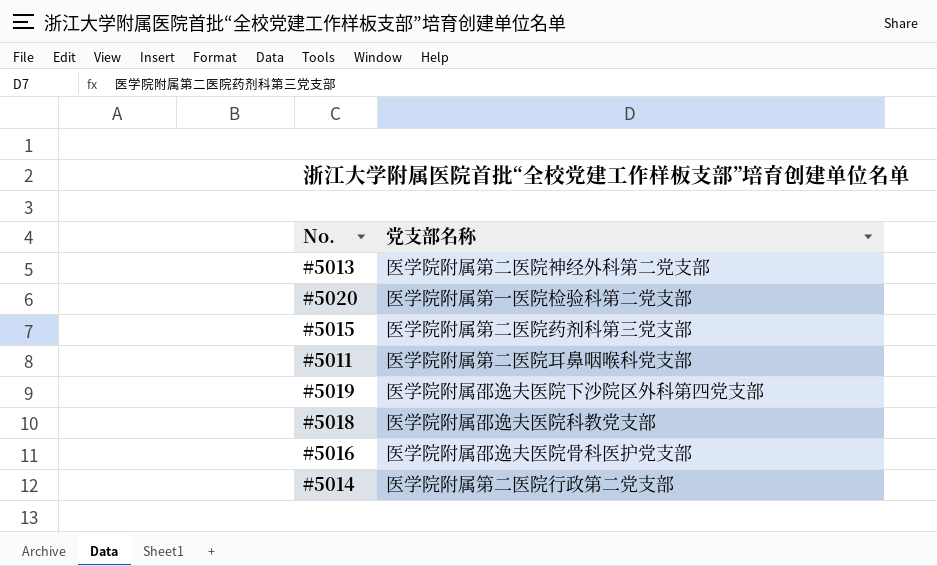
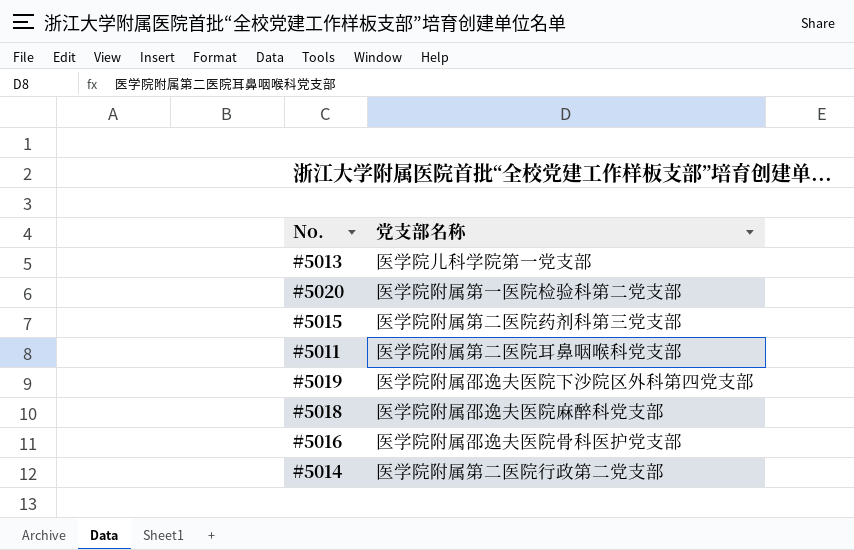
#5013 | 党支部名称: 医学院附属第二医院神经外科第二党支部 -> 医学院儿科学院第一党支部
#5018 | 党支部名称: 医学院附属邵逸夫医院科教党支部 -> 医学院附属邵逸夫医院麻醉科党支部

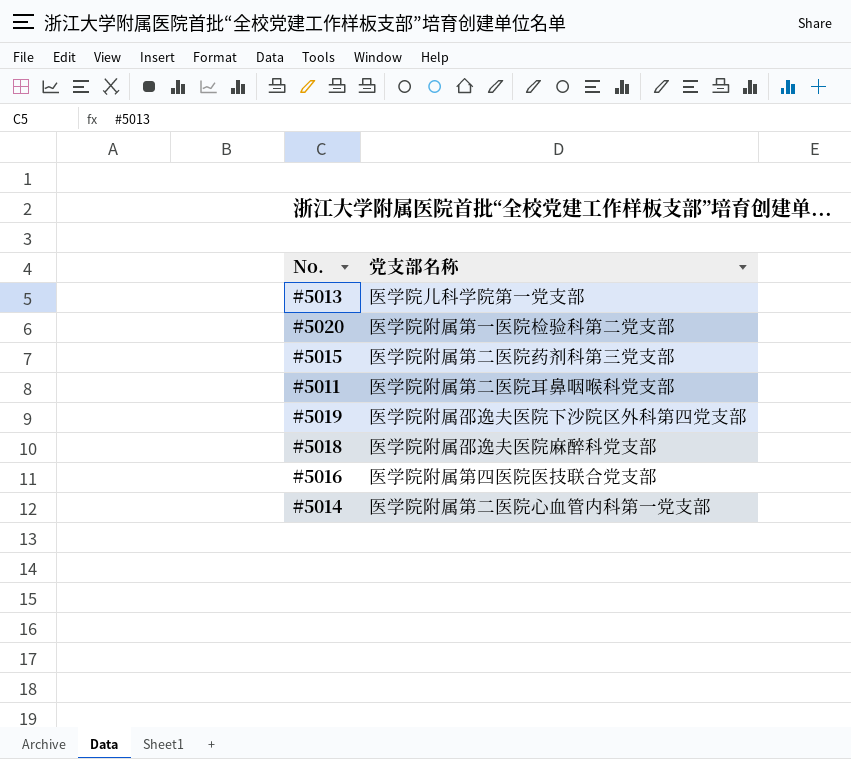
#5016 | 党支部名称: 医学院附属邵逸夫医院骨科医护党支部 -> 医学院附属第四医院医技联合党支部
#5014 | 党支部名称: 医学院附属第二医院行政第二党支部 -> 医学院附属第二医院心血管内科第一党支部

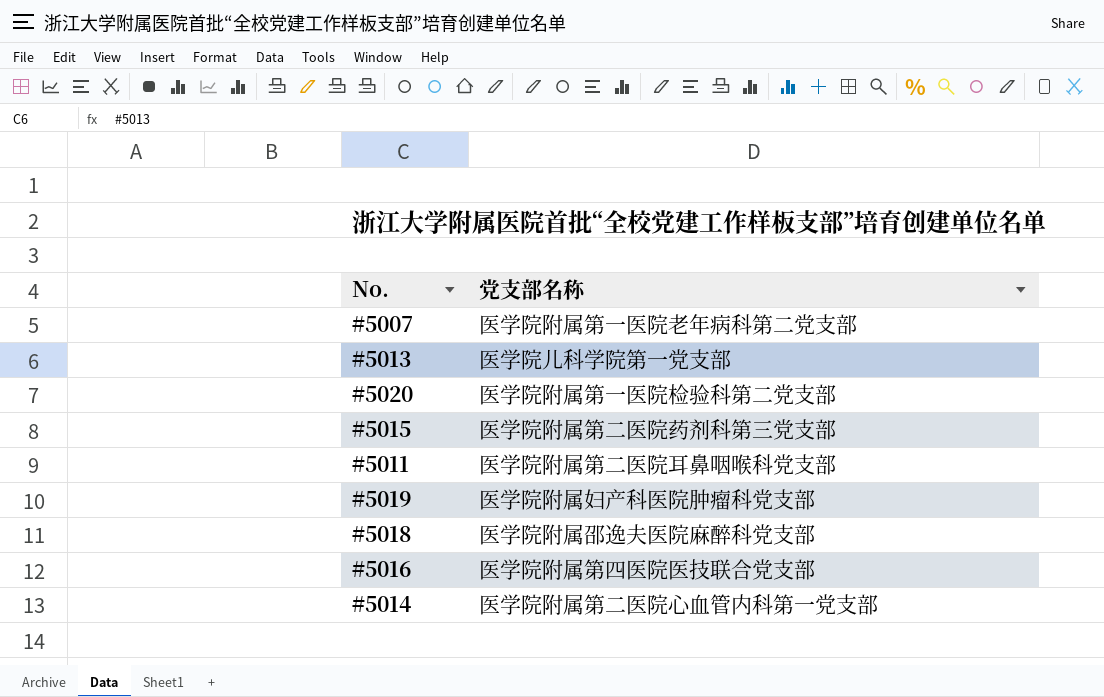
row #5007: none -> 医学院附属第一医院老年病科第二党支部
#5019 | 党支部名称: 医学院附属邵逸夫医院下沙院区外科第四党支部 -> 医学院附属妇产科医院肿瘤科党支部

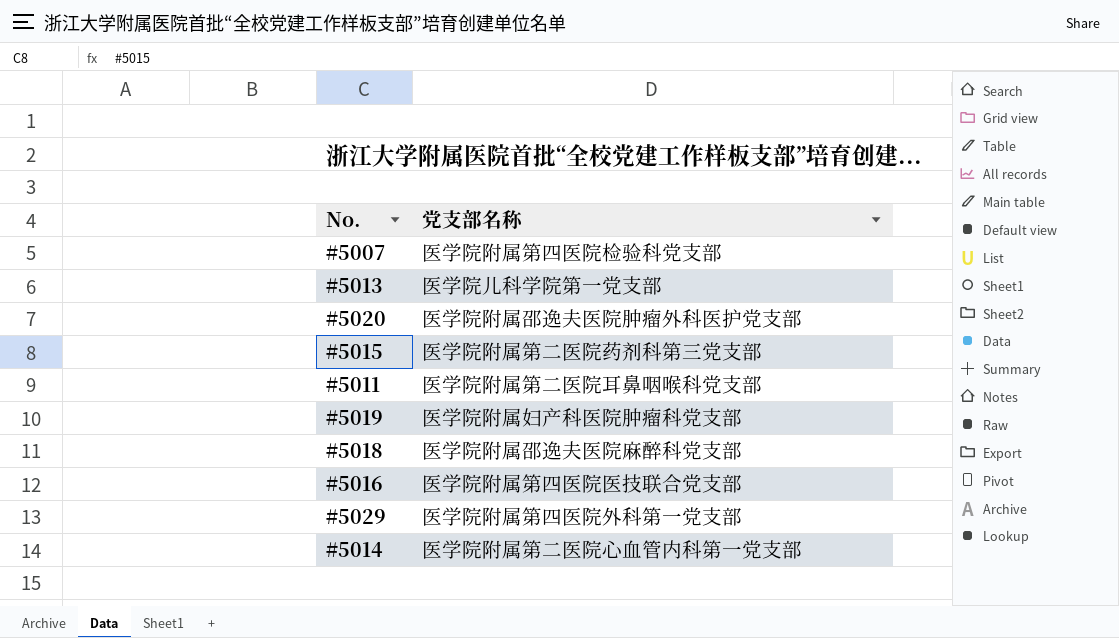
#5007 | 党支部名称: 医学院附属第一医院老年病科第二党支部 -> 医学院附属第四医院检验科党支部
#5020 | 党支部名称: 医学院附属第一医院检验科第二党支部 -> 医学院附属邵逸夫医院肿瘤外科医护党支部
row #5029: none -> 医学院附属第四医院外科第一党支部

